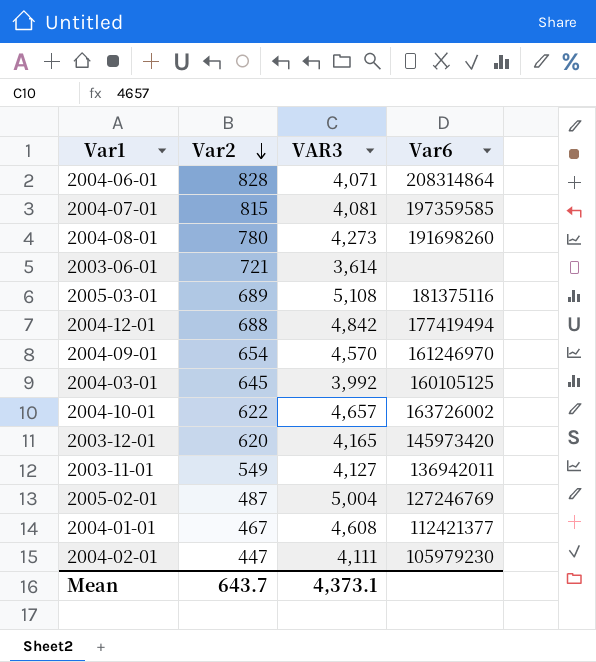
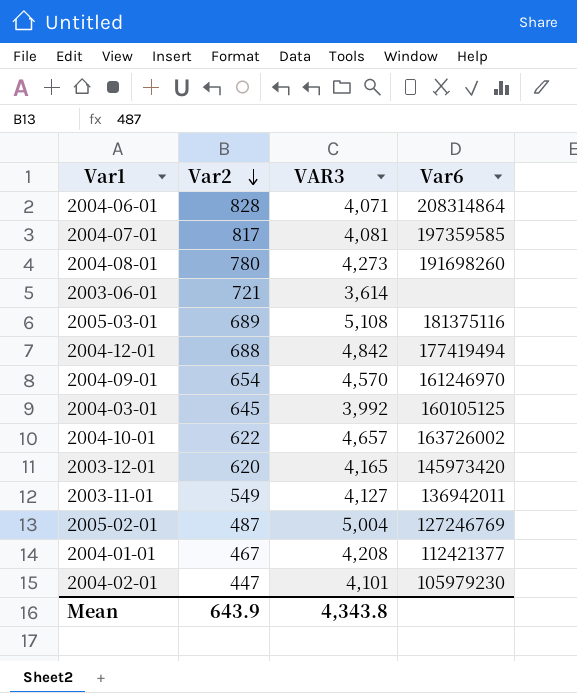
2004-07-01 | Var2: 815 -> 817
2004-01-01 | VAR3: 4,608 -> 4,208
2004-02-01 | VAR3: 4,111 -> 4,101
Mean | Var2: 643.7 -> 643.9
Mean | VAR3: 4,373.1 -> 4,343.8

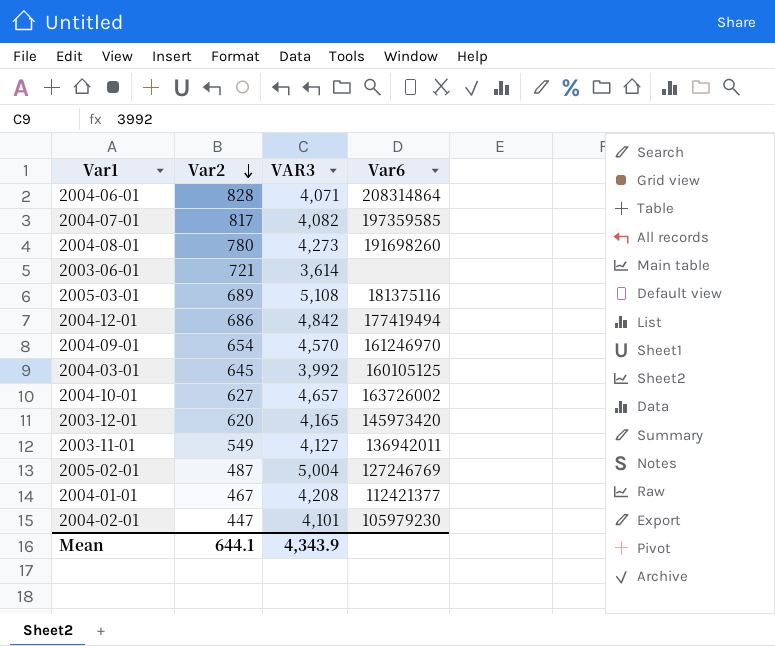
2004-07-01 | VAR3: 4,081 -> 4,082
2004-12-01 | Var2: 688 -> 686
2004-10-01 | Var2: 622 -> 627
Mean | Var2: 643.9 -> 644.1
Mean | VAR3: 4,343.8 -> 4,343.9

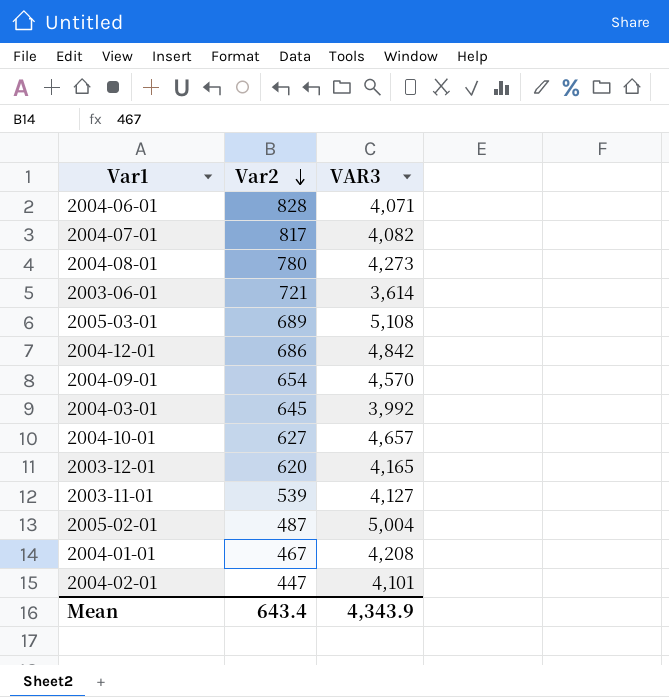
column Var6 | position: 4 -> none
2003-11-01 | Var2: 549 -> 539
Mean | Var2: 644.1 -> 643.4

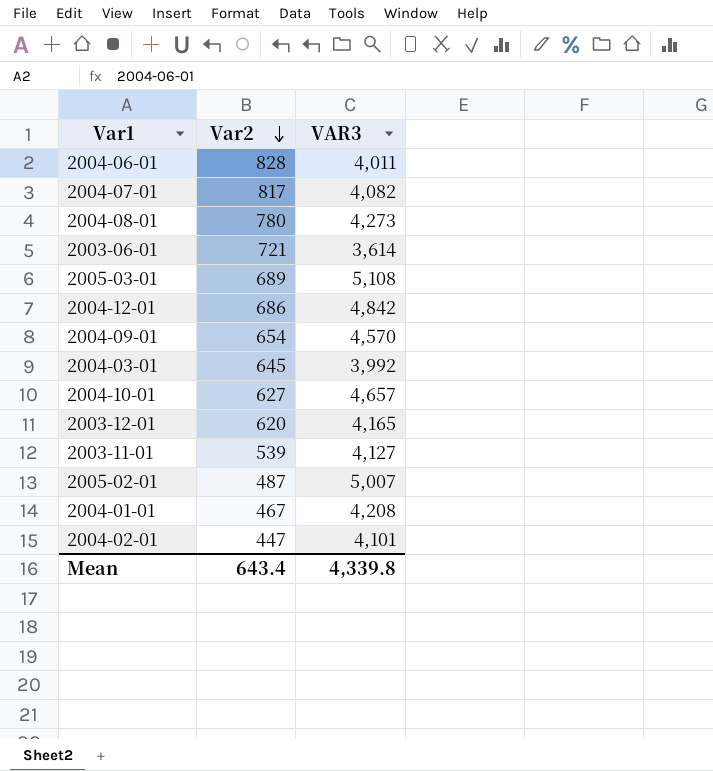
2004-06-01 | VAR3: 4,071 -> 4,011
2005-02-01 | VAR3: 5,004 -> 5,007
Mean | VAR3: 4,343.9 -> 4,339.8

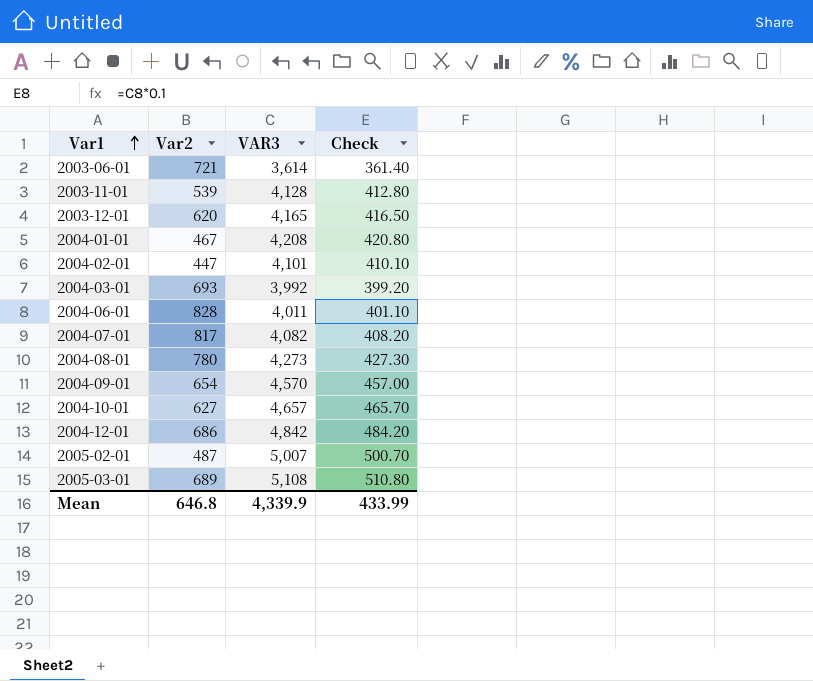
row order: Var2 descending -> Var1 ascending
column Check | formula: none -> [VAR3] * 0.1
2003-11-01 | VAR3: 4,127 -> 4,128
2004-03-01 | Var2: 645 -> 693
Mean | Var2: 643.4 -> 646.8
Mean | VAR3: 4,339.8 -> 4,339.9

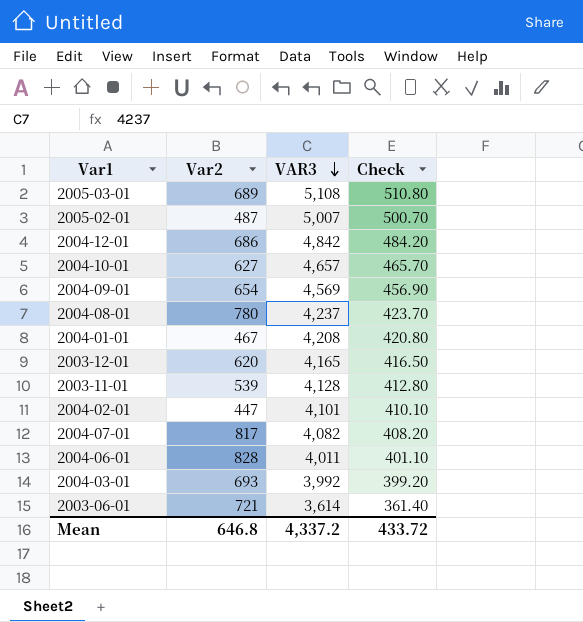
row order: Var1 ascending -> VAR3 descending
2004-09-01 | VAR3: 4,570 -> 4,569
2004-09-01 | Check: 457.00 -> 456.90
2004-08-01 | VAR3: 4,273 -> 4,237
2004-08-01 | Check: 427.30 -> 423.70
Mean | VAR3: 4,339.9 -> 4,337.2
Mean | Check: 433.99 -> 433.72

